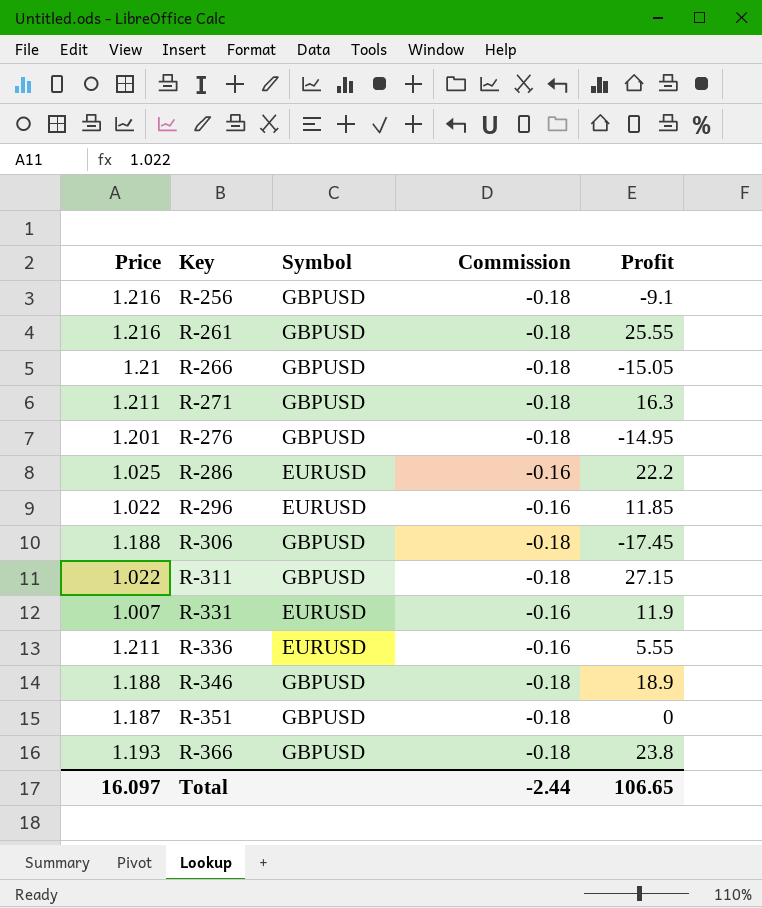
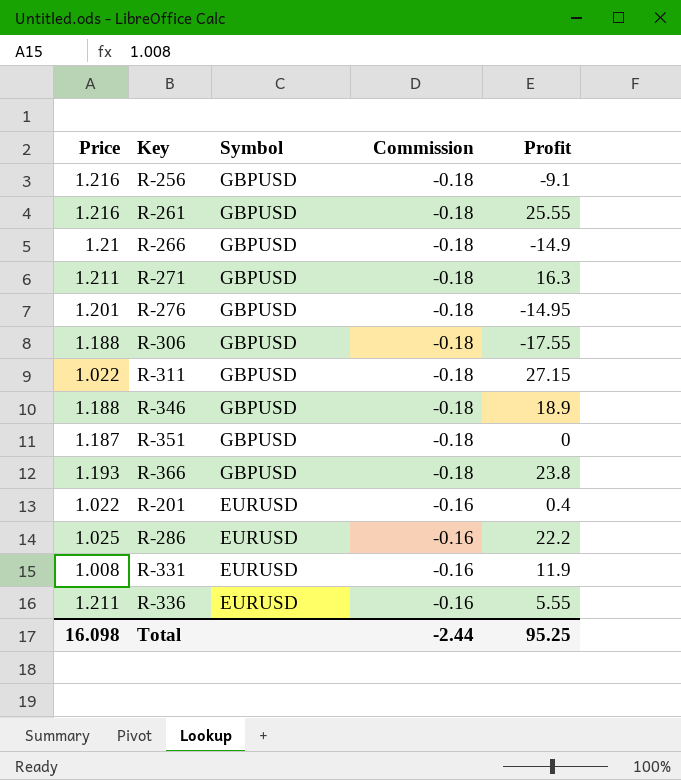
row order: Key ascending -> Symbol descending
row R-296: 1.022 | EURUSD | -0.16 | 11.85 -> none
R-266 | Profit: -15.05 -> -14.9
R-306 | Profit: -17.45 -> -17.55
row R-201: none -> 1.022 | EURUSD | -0.16 | 0.4
R-331 | Price: 1.007 -> 1.008
Total | Price: 16.097 -> 16.098
Total | Profit: 106.65 -> 95.25

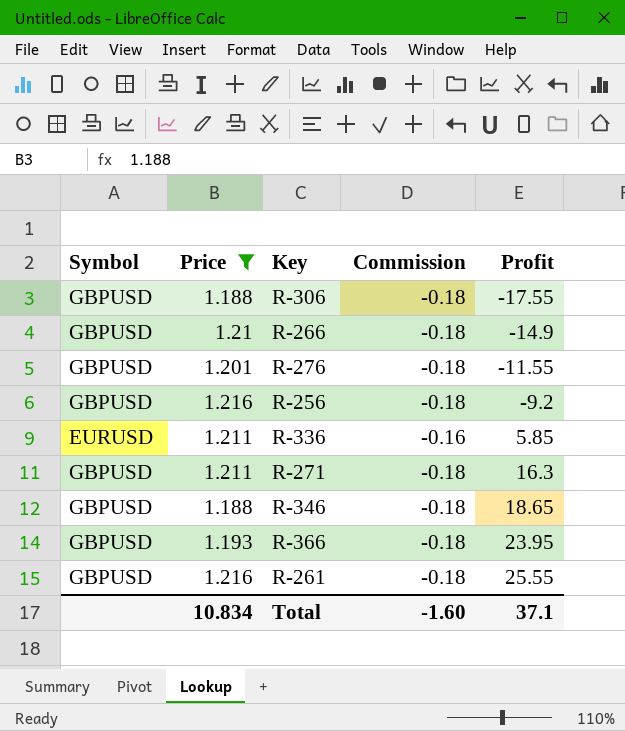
filter: none -> Price >= 1.188
row order: Symbol descending -> Profit ascending
column Symbol | position: 3 -> 1
R-276 | Profit: -14.95 -> -11.55
R-256 | Profit: -9.1 -> -9.2
R-336 | Profit: 5.55 -> 5.85
R-346 | Profit: 18.9 -> 18.65
R-366 | Profit: 23.8 -> 23.95
Total | Price: 16.098 -> 10.834
Total | Commission: -2.44 -> -1.60
Total | Profit: 95.25 -> 37.1

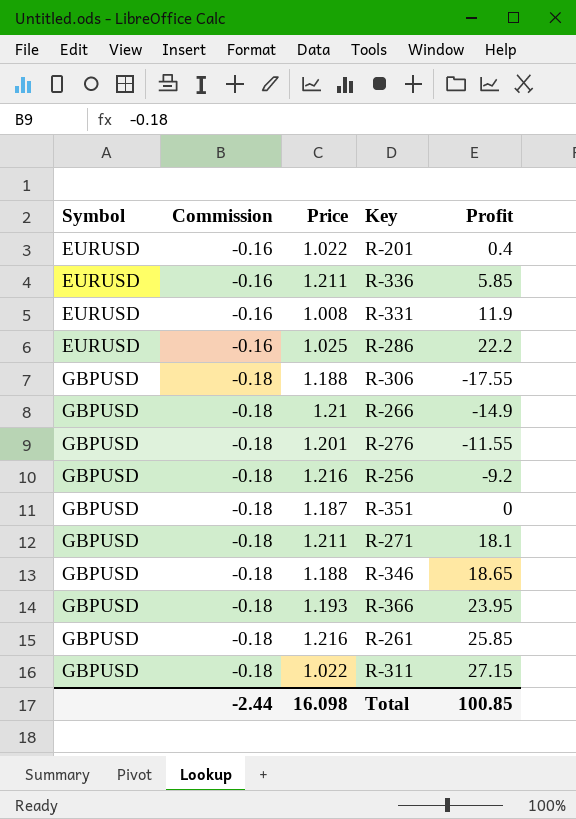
filter: Price >= 1.188 -> none
row order: Profit ascending -> Symbol ascending
column Commission | position: 4 -> 2
R-271 | Profit: 16.3 -> 18.1
R-261 | Profit: 25.55 -> 25.85
Total | Commission: -1.60 -> -2.44
Total | Price: 10.834 -> 16.098
Total | Profit: 37.1 -> 100.85

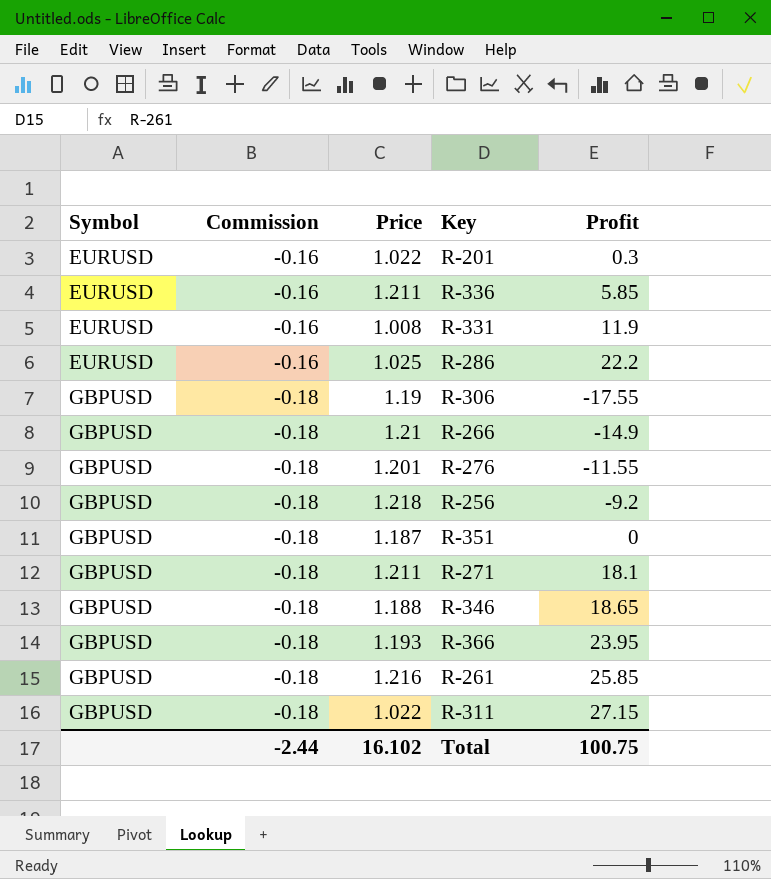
R-201 | Profit: 0.4 -> 0.3
R-306 | Price: 1.188 -> 1.19
R-256 | Price: 1.216 -> 1.218
Total | Price: 16.098 -> 16.102
Total | Profit: 100.85 -> 100.75

